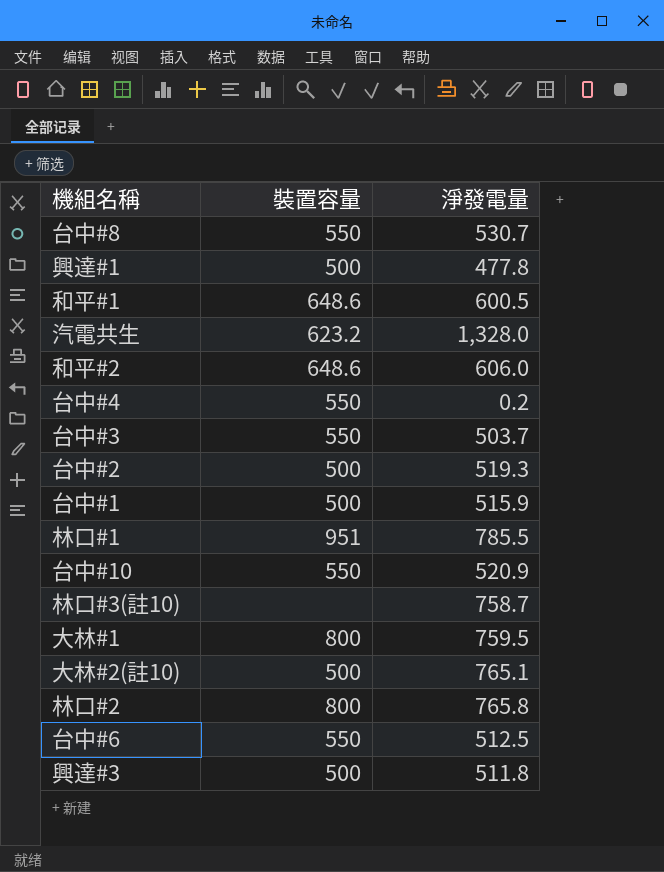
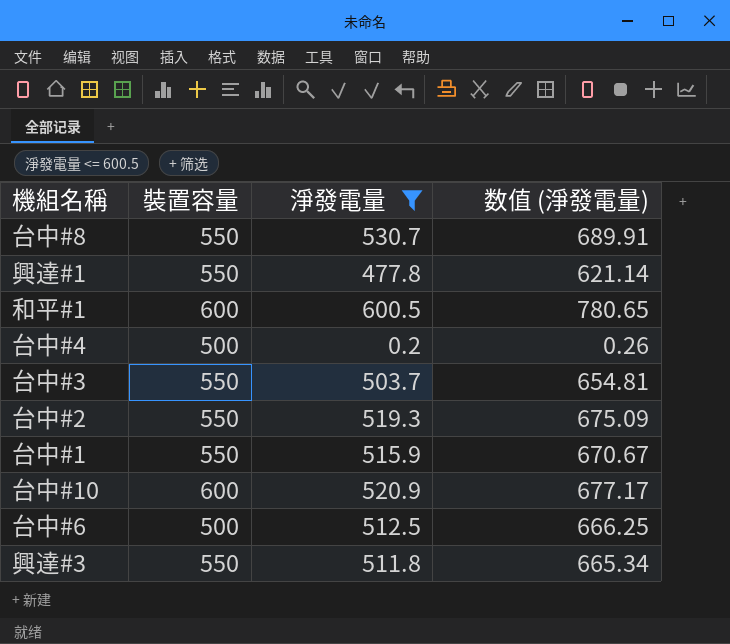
filter: none -> 淨發電量 <= 600.5
column 数值 (淨發電量) | formula: none -> [淨發電量] * 1.3
興達#1 | 裝置容量: 500 -> 550
和平#1 | 裝置容量: 648.6 -> 600
台中#4 | 裝置容量: 550 -> 500
台中#2 | 裝置容量: 500 -> 550
台中#1 | 裝置容量: 500 -> 550
台中#10 | 裝置容量: 550 -> 600
台中#6 | 裝置容量: 550 -> 500
興達#3 | 裝置容量: 500 -> 550

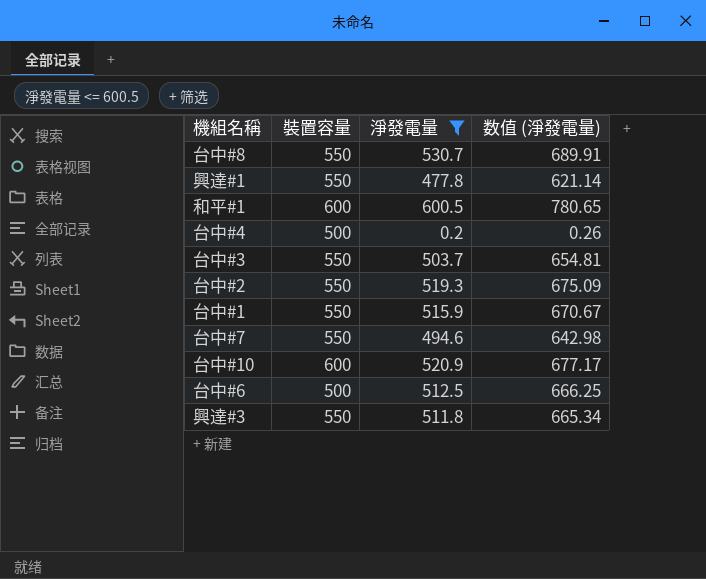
row 台中#7: none -> 550 | 494.6 | 642.98

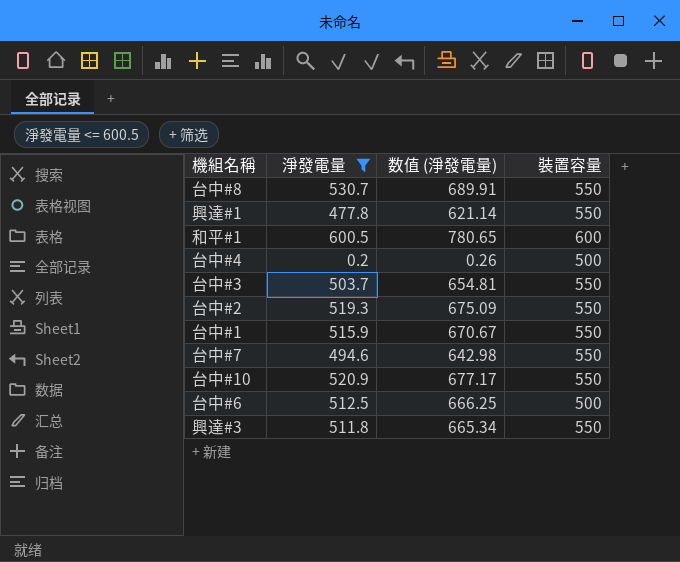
column 裝置容量 | position: 2 -> 4
台中#10 | 裝置容量: 600 -> 550

